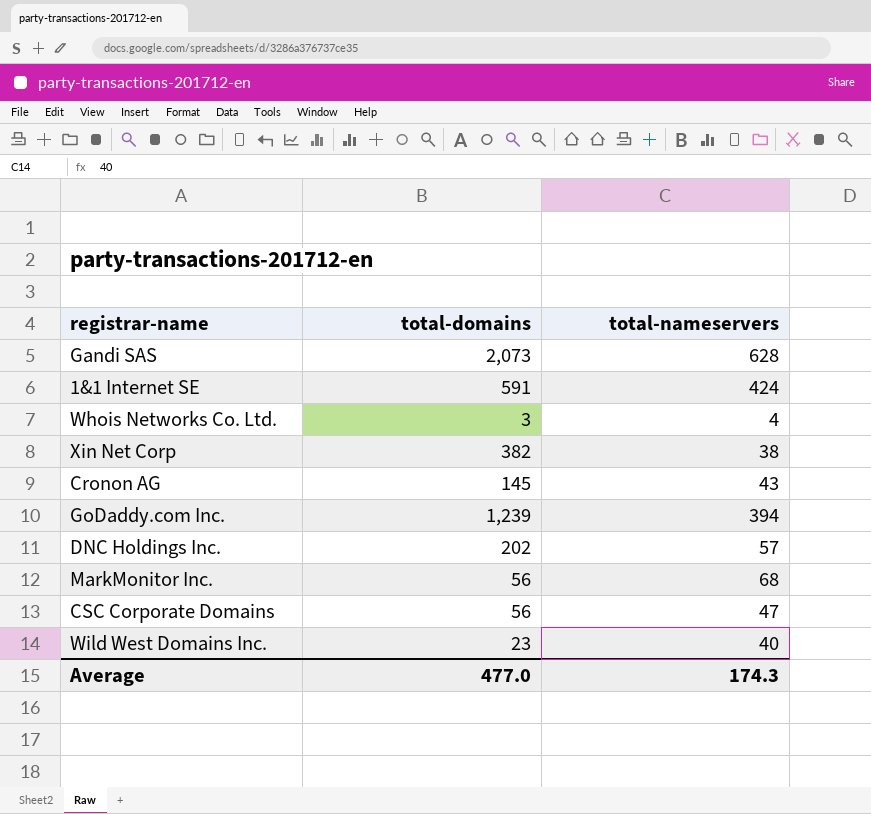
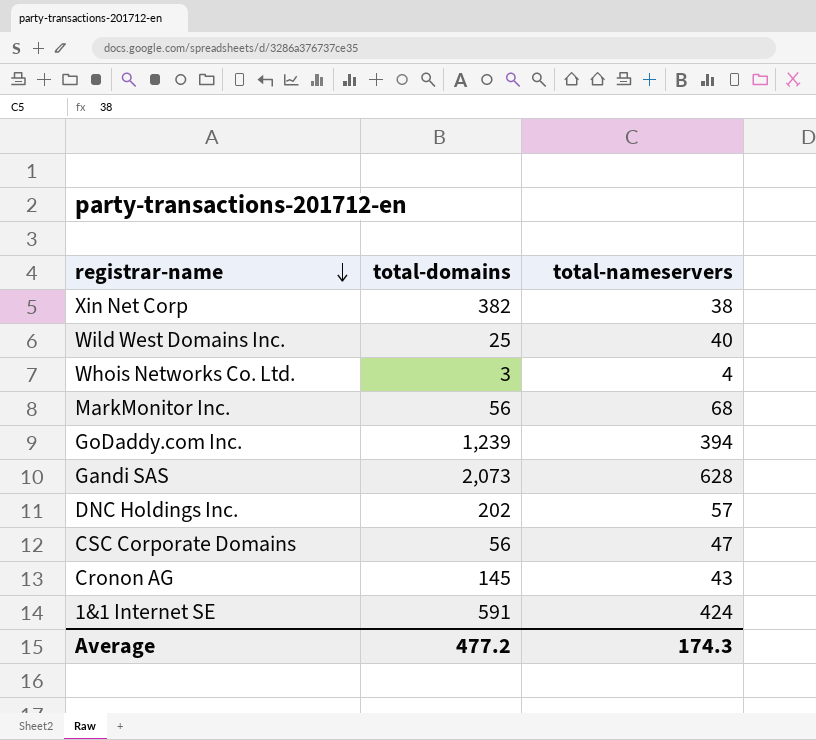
row order: none -> registrar-name descending
Wild West Domains Inc. | total-domains: 23 -> 25
Average | total-domains: 477.0 -> 477.2

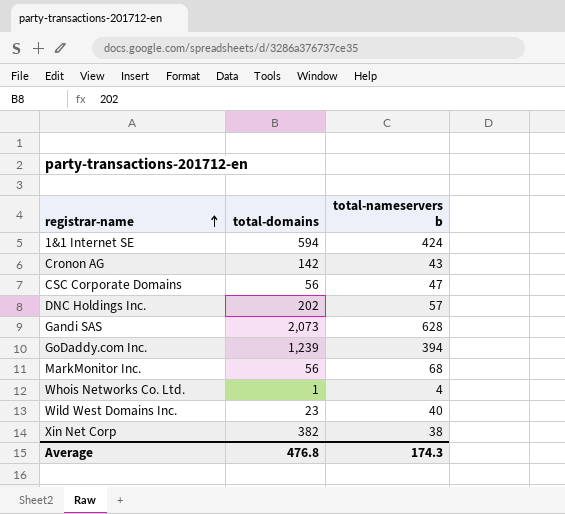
row order: registrar-name descending -> registrar-name ascending
column name: total-nameservers -> total-nameservers b
1&1 Internet SE | total-domains: 591 -> 594
Cronon AG | total-domains: 145 -> 142
Whois Networks Co. Ltd. | total-domains: 3 -> 1
Wild West Domains Inc. | total-domains: 25 -> 23
Average | total-domains: 477.2 -> 476.8

